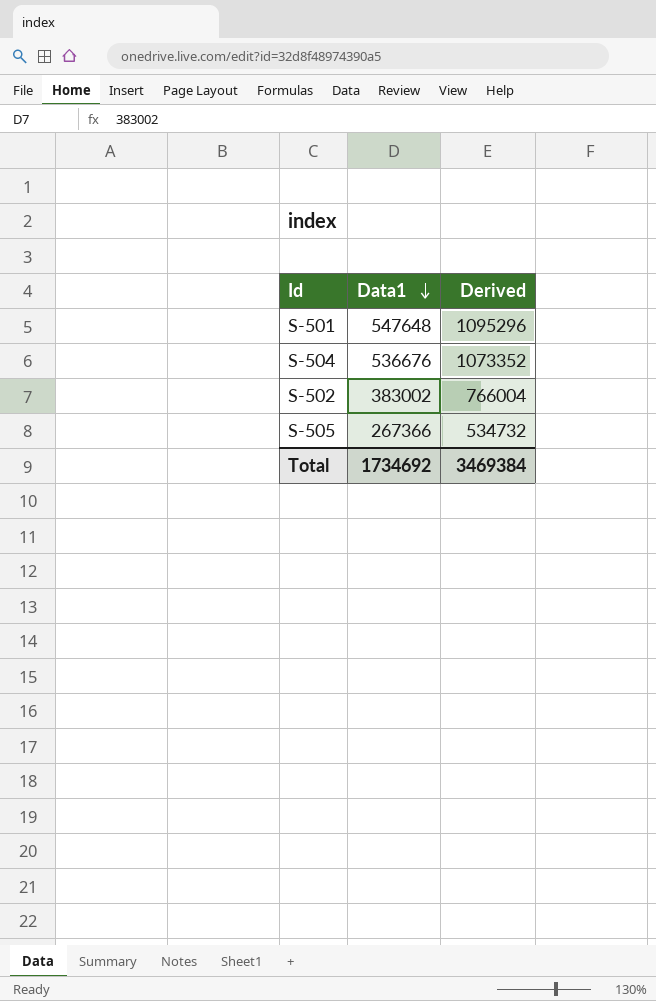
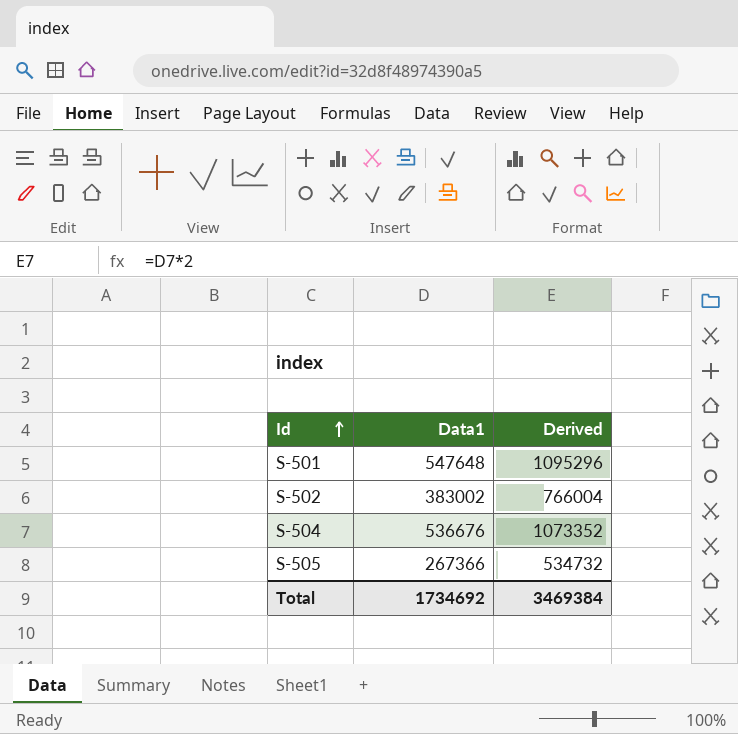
row order: Data1 descending -> Id ascending

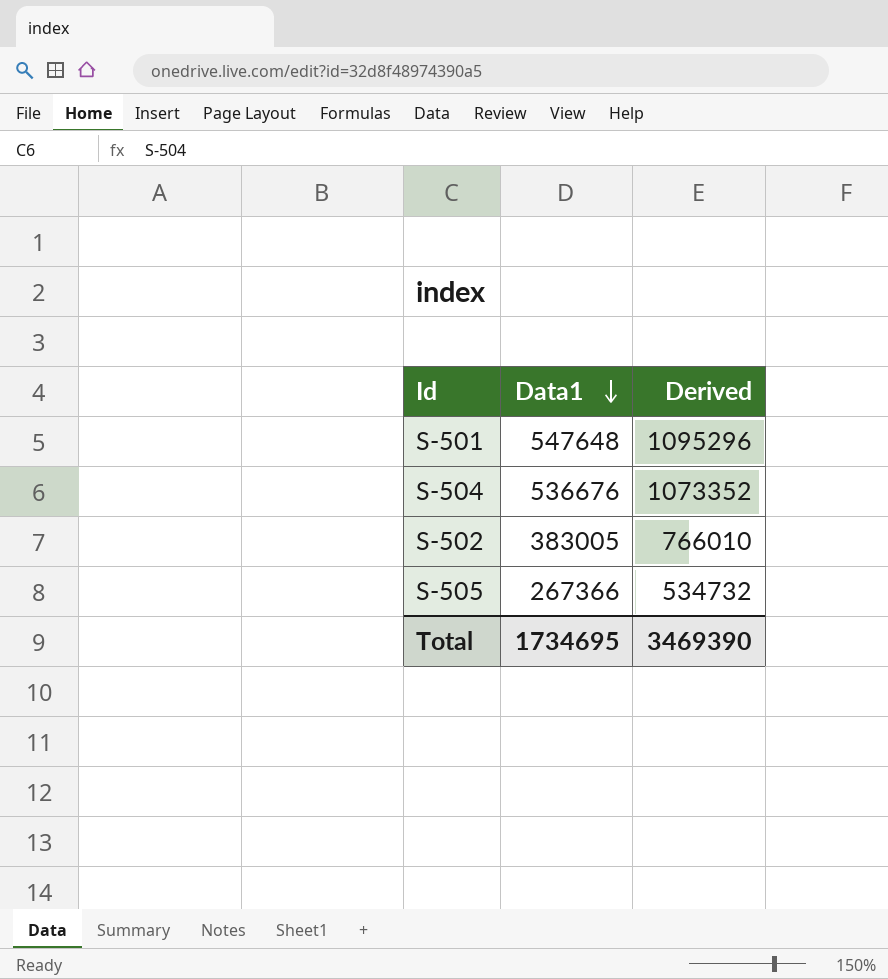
row order: Id ascending -> Data1 descending
S-502 | Data1: 383002 -> 383005
S-502 | Derived: 766004 -> 766010
Total | Data1: 1734692 -> 1734695
Total | Derived: 3469384 -> 3469390

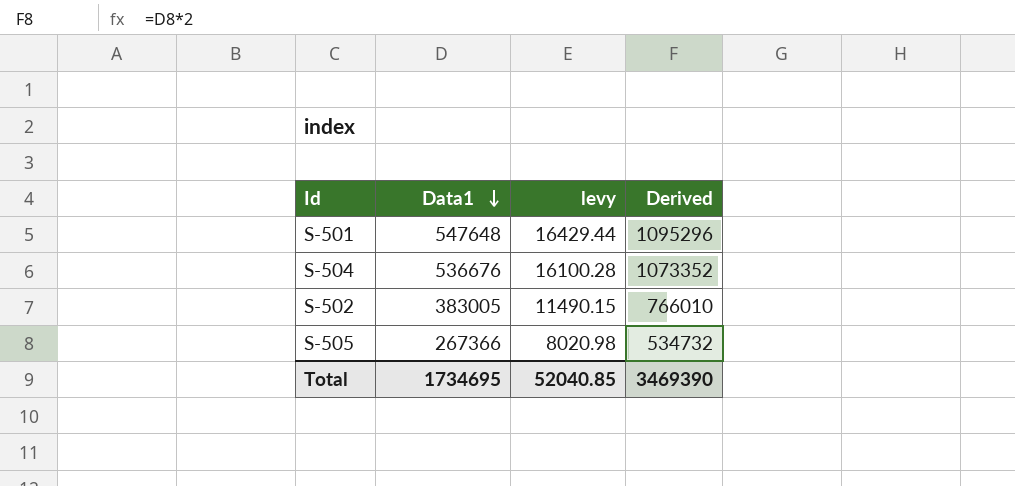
column levy | formula: none -> [Data1] * 0.03

